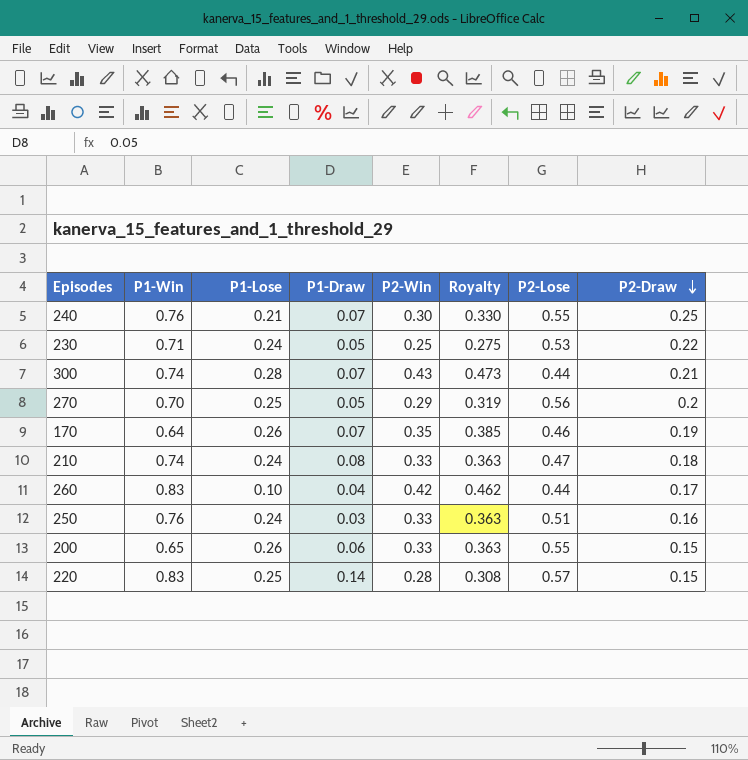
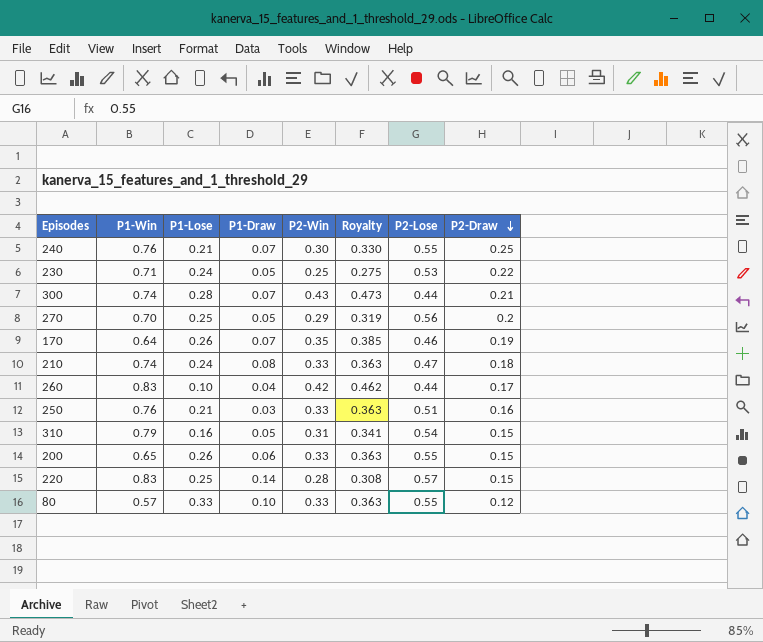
250 | P1-Lose: 0.24 -> 0.21
row 310: none -> 0.79 | 0.16 | 0.05 | 0.31 | 0.341 | 0.54 | 0.15
row 80: none -> 0.57 | 0.33 | 0.10 | 0.33 | 0.363 | 0.55 | 0.12

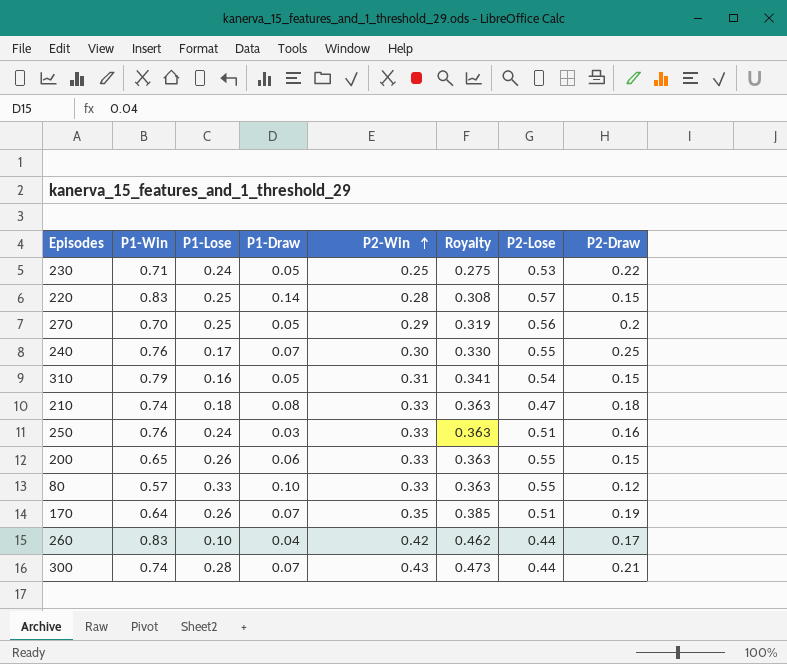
row order: P2-Draw descending -> P2-Win ascending
240 | P1-Lose: 0.21 -> 0.17
210 | P1-Lose: 0.24 -> 0.18
250 | P1-Lose: 0.21 -> 0.24
170 | P2-Lose: 0.46 -> 0.51

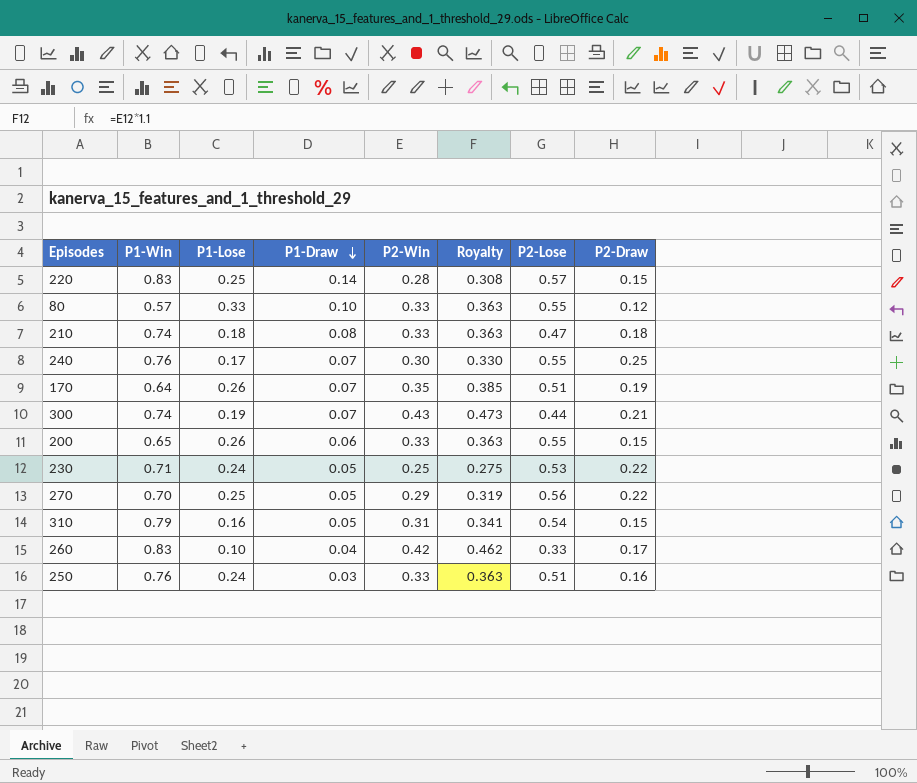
row order: P2-Win ascending -> P1-Draw descending
300 | P1-Lose: 0.28 -> 0.19
270 | P2-Draw: 0.2 -> 0.22
260 | P2-Lose: 0.44 -> 0.33

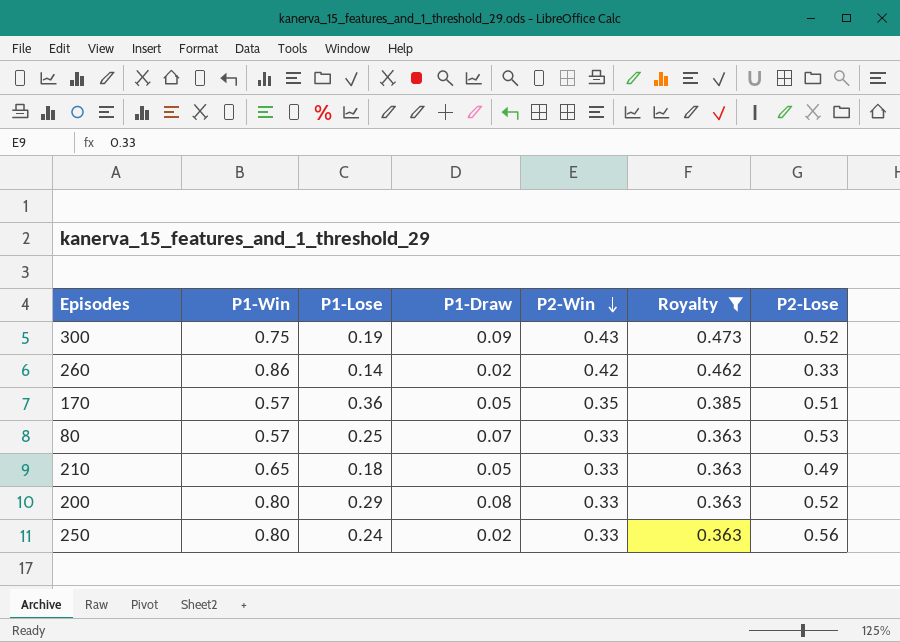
filter: none -> Royalty >= 0.363
row order: P1-Draw descending -> P2-Win descending
column P2-Draw | position: 8 -> none
300 | P1-Win: 0.74 -> 0.75
300 | P1-Draw: 0.07 -> 0.09
300 | P2-Lose: 0.44 -> 0.52
260 | P1-Win: 0.83 -> 0.86
260 | P1-Lose: 0.10 -> 0.14
260 | P1-Draw: 0.04 -> 0.02
170 | P1-Win: 0.64 -> 0.57
170 | P1-Lose: 0.26 -> 0.36
170 | P1-Draw: 0.07 -> 0.05
80 | P1-Lose: 0.33 -> 0.25
80 | P1-Draw: 0.10 -> 0.07
80 | P2-Lose: 0.55 -> 0.53
210 | P1-Win: 0.74 -> 0.65
210 | P1-Draw: 0.08 -> 0.05
210 | P2-Lose: 0.47 -> 0.49
200 | P1-Win: 0.65 -> 0.80
200 | P1-Lose: 0.26 -> 0.29
200 | P1-Draw: 0.06 -> 0.08
200 | P2-Lose: 0.55 -> 0.52
250 | P1-Win: 0.76 -> 0.80
250 | P1-Draw: 0.03 -> 0.02
250 | P2-Lose: 0.51 -> 0.56

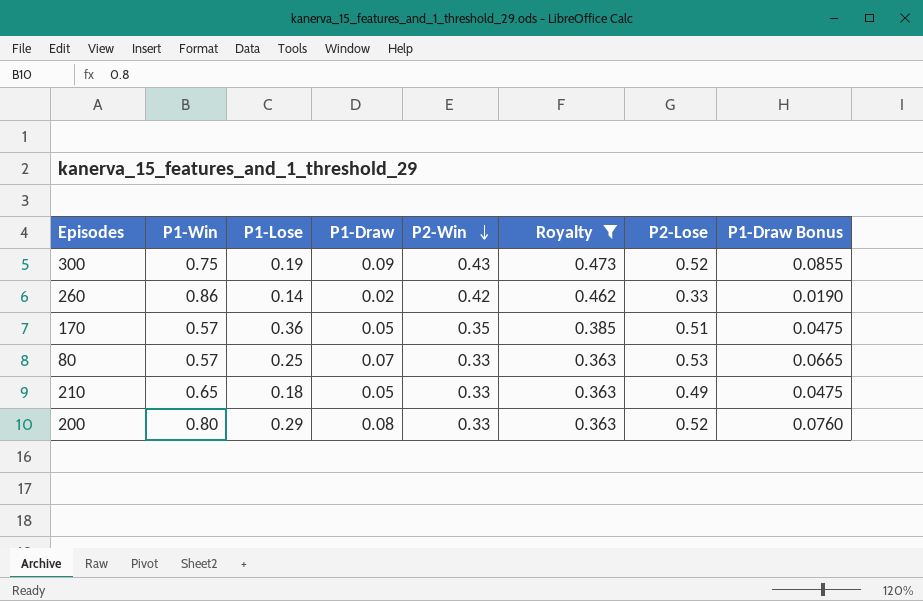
column P1-Draw Bonus | formula: none -> [P1-Draw] * 0.95
row 250: 0.80 | 0.24 | 0.02 | 0.33 | 0.363 | 0.56 -> none

